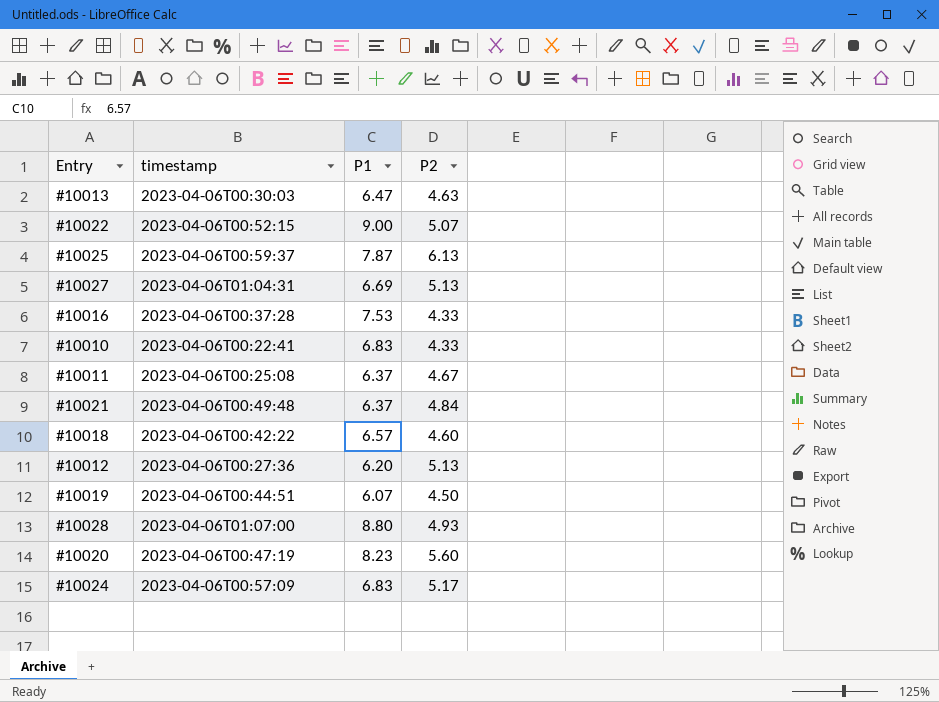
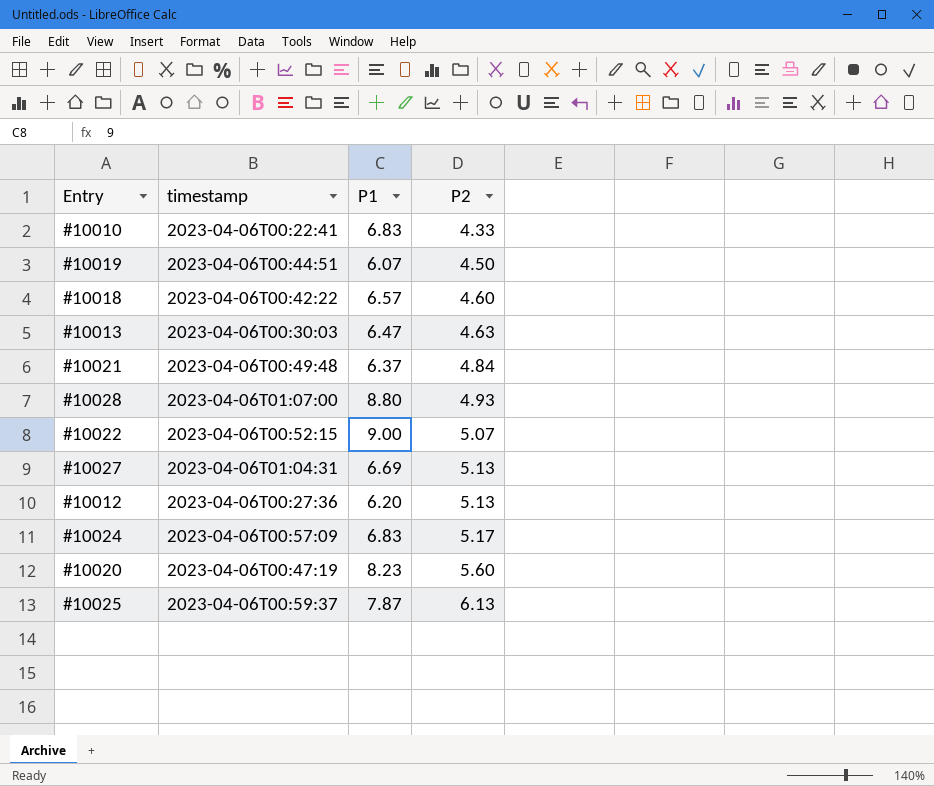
row order: none -> P2 ascending
row #10016: 2023-04-06T00:37:28 | 7.53 | 4.33 -> none
row #10011: 2023-04-06T00:25:08 | 6.37 | 4.67 -> none

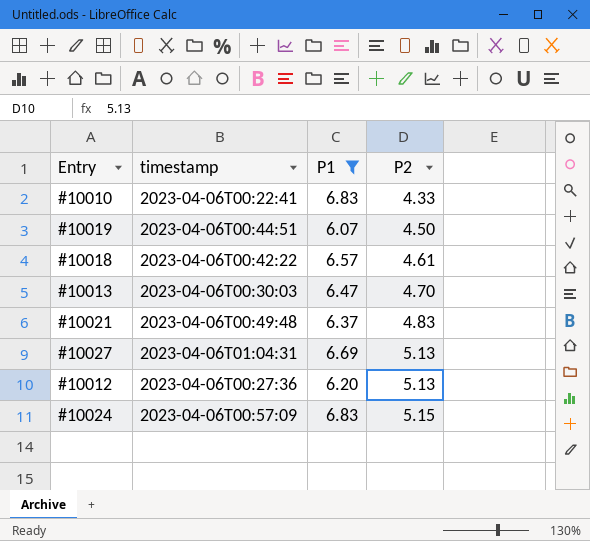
filter: none -> P1 <= 6.83
#10018 | P2: 4.60 -> 4.61
#10013 | P2: 4.63 -> 4.70
#10021 | P2: 4.84 -> 4.83
#10024 | P2: 5.17 -> 5.15

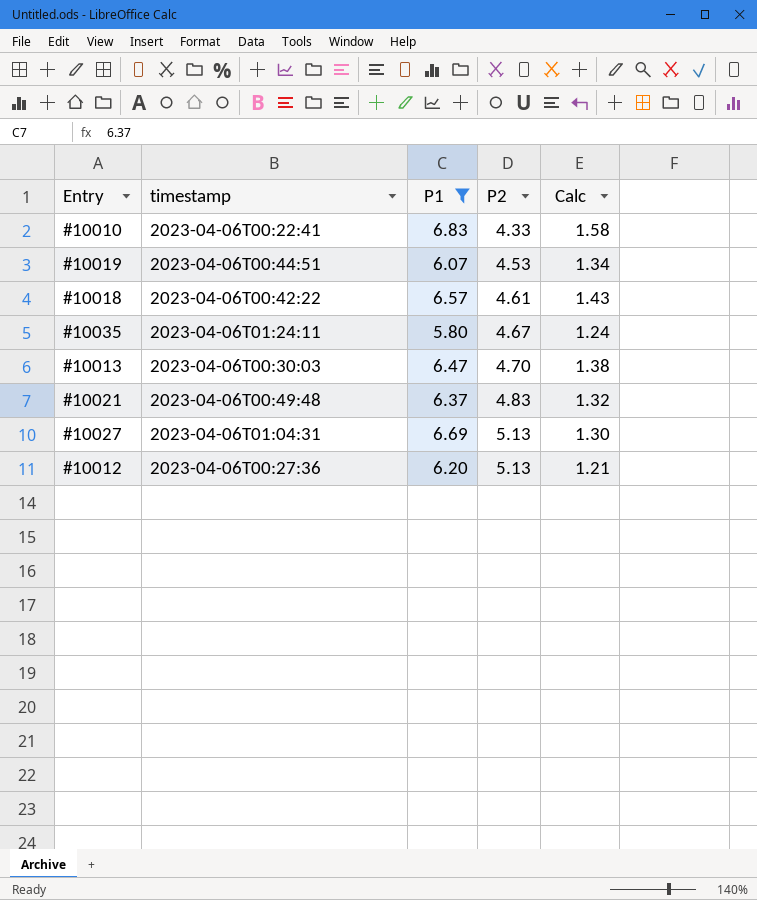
column Calc | formula: none -> [P1] / [P2]
row #10024: 2023-04-06T00:57:09 | 6.83 | 5.15 -> none
#10019 | P2: 4.50 -> 4.53
row #10035: none -> 2023-04-06T01:24:11 | 5.80 | 4.67 | 1.24

